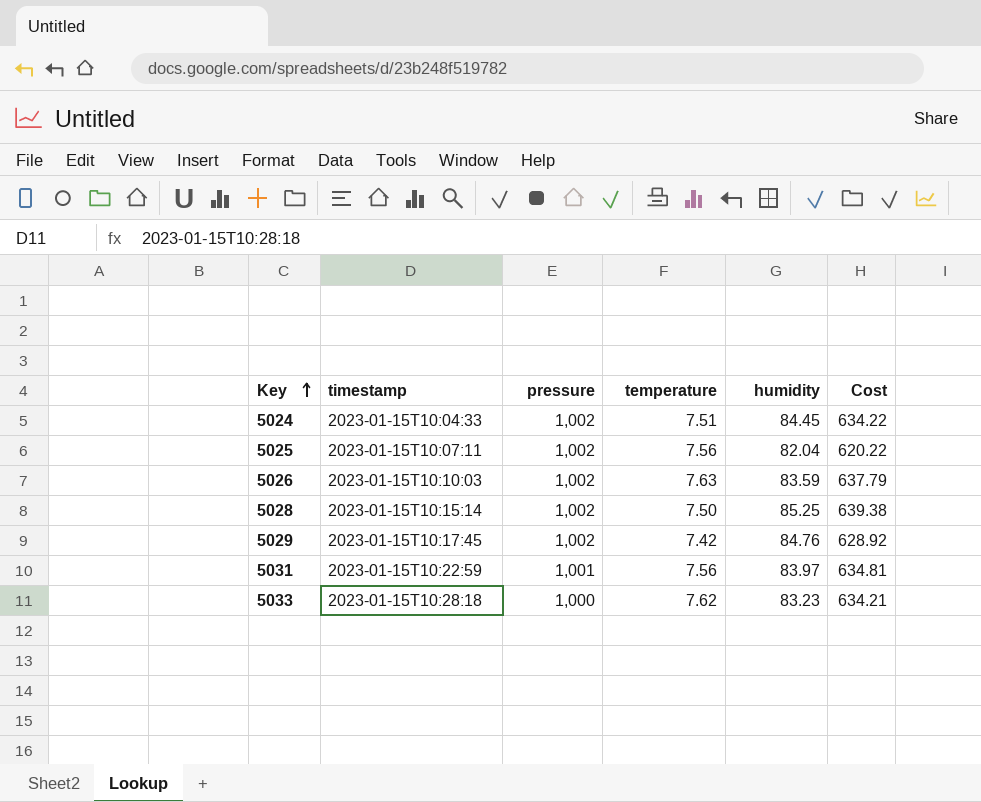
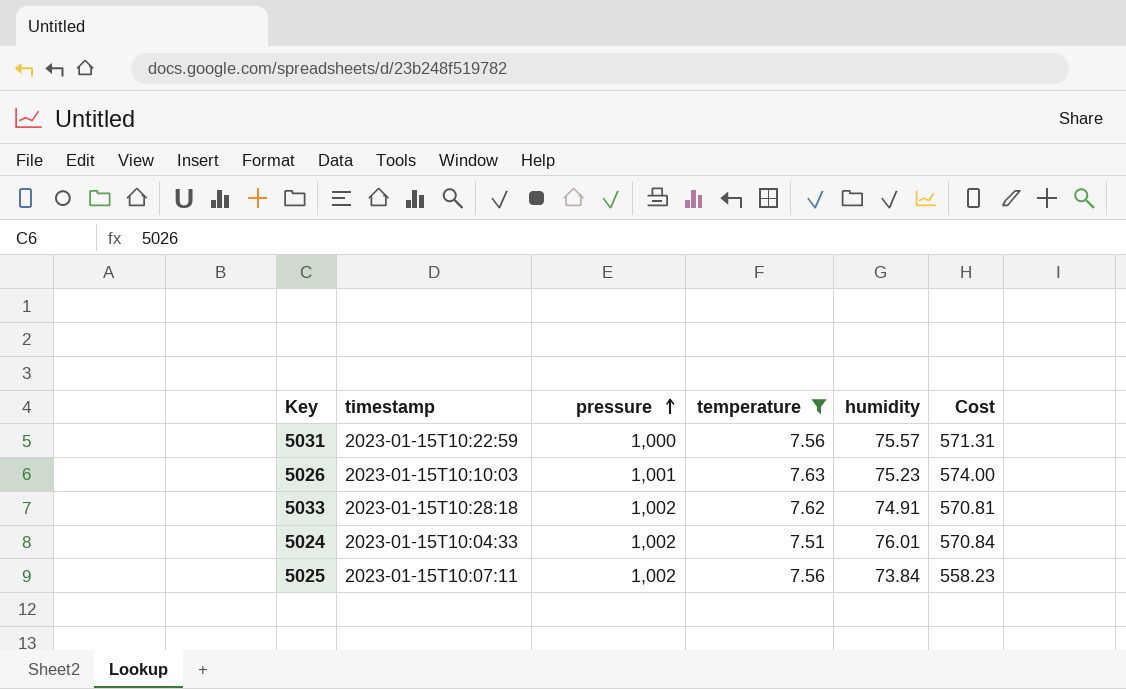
filter: none -> temperature >= 7.51
row order: Key ascending -> pressure ascending
5031 | pressure: 1,001 -> 1,000
5031 | humidity: 83.97 -> 75.57
5031 | Cost: 634.81 -> 571.31
5026 | pressure: 1,002 -> 1,001
5026 | humidity: 83.59 -> 75.23
5026 | Cost: 637.79 -> 574.00
5033 | pressure: 1,000 -> 1,002
5033 | humidity: 83.23 -> 74.91
5033 | Cost: 634.21 -> 570.81
5024 | humidity: 84.45 -> 76.01
5024 | Cost: 634.22 -> 570.84
5025 | humidity: 82.04 -> 73.84
5025 | Cost: 620.22 -> 558.23

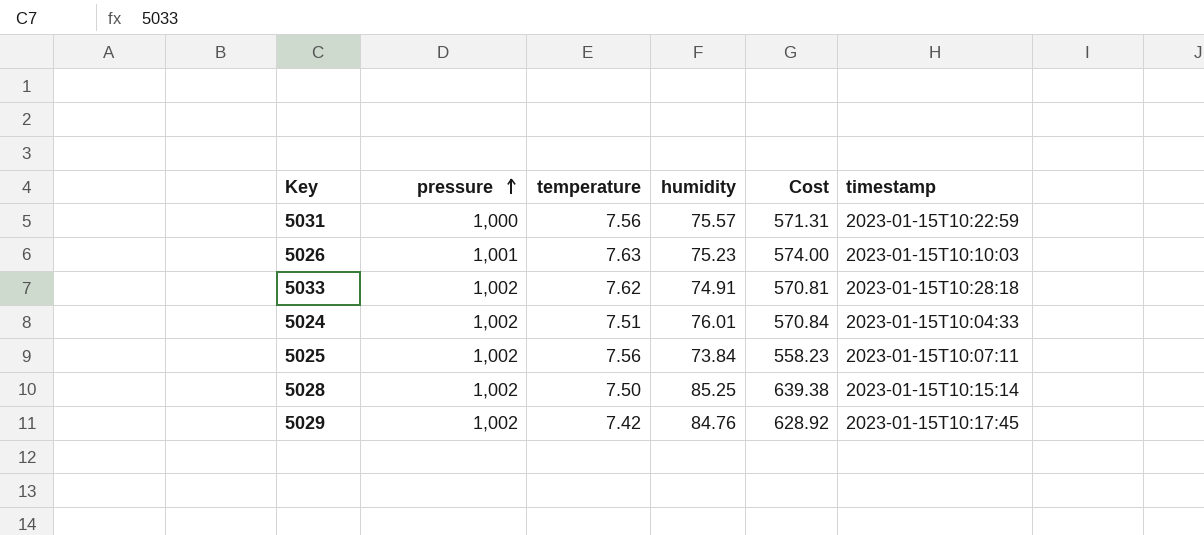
filter: temperature >= 7.51 -> none
column timestamp | position: 2 -> 6

